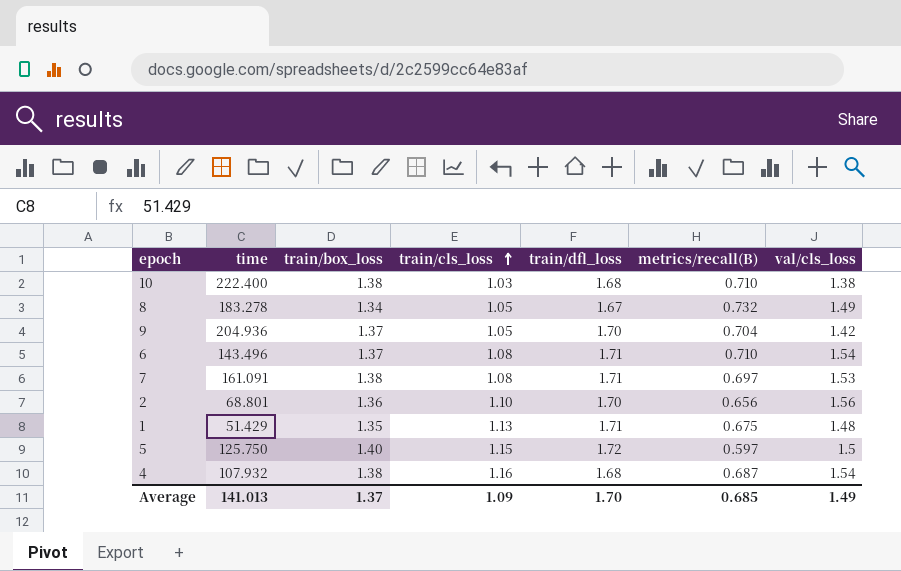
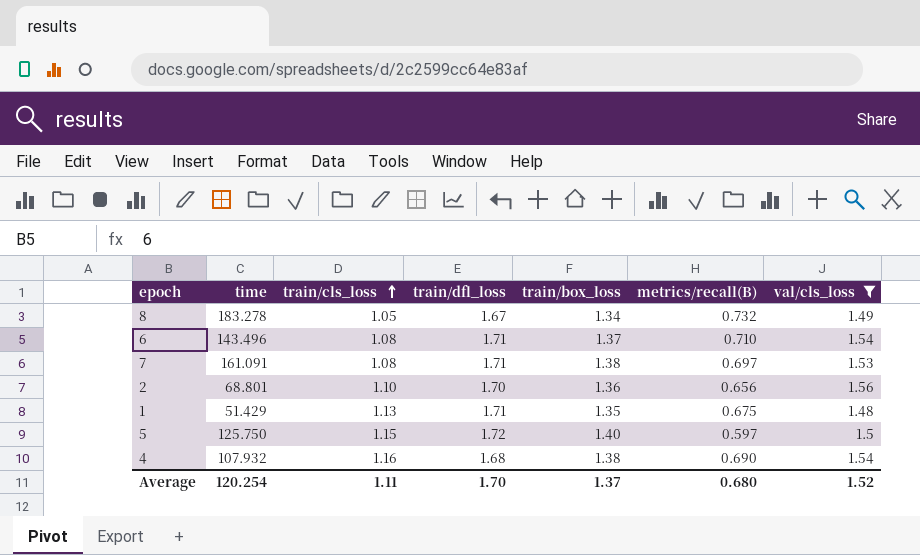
filter: none -> val/cls_loss >= 1.48
column train/box_loss | position: 3 -> 5
4 | metrics/recall(B): 0.687 -> 0.690
Average | time: 141.013 -> 120.254
Average | train/cls_loss: 1.09 -> 1.11
Average | metrics/recall(B): 0.685 -> 0.680
Average | val/cls_loss: 1.49 -> 1.52

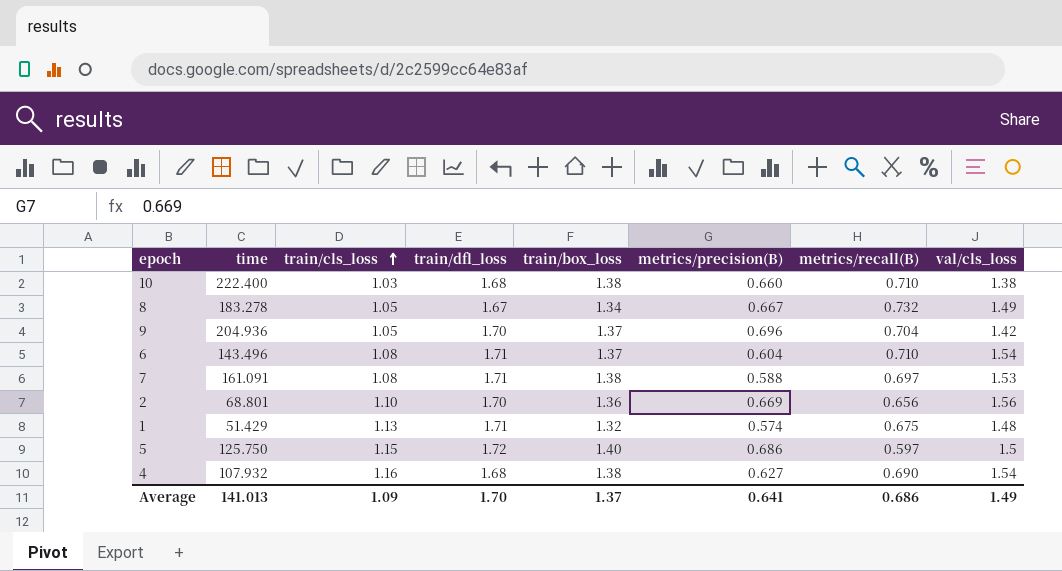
filter: val/cls_loss >= 1.48 -> none
column metrics/precision(B) | position: none -> 6
1 | train/box_loss: 1.35 -> 1.32
Average | time: 120.254 -> 141.013
Average | train/cls_loss: 1.11 -> 1.09
Average | metrics/recall(B): 0.680 -> 0.686
Average | val/cls_loss: 1.52 -> 1.49

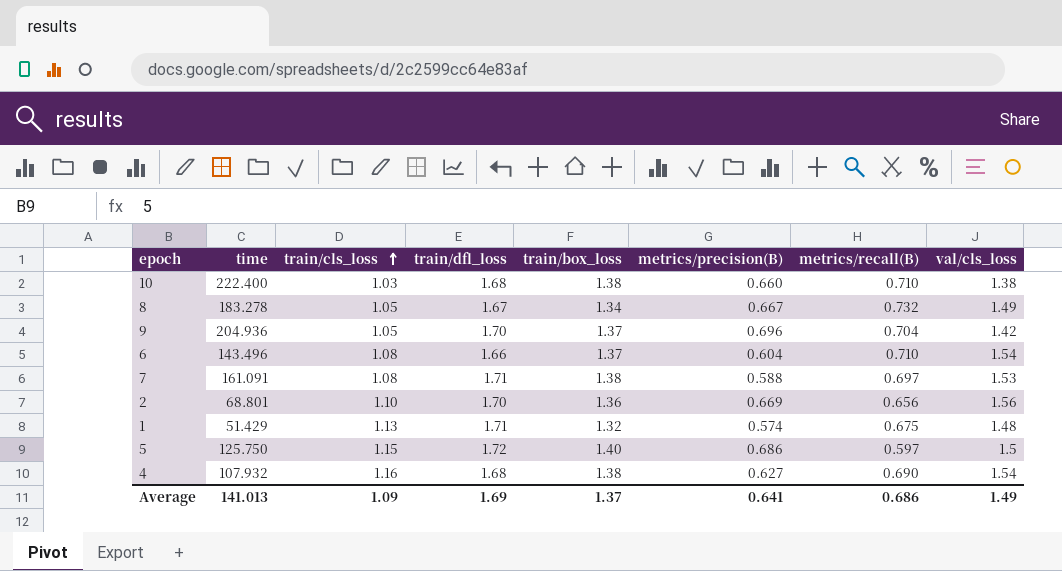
6 | train/dfl_loss: 1.71 -> 1.66
Average | train/dfl_loss: 1.70 -> 1.69

